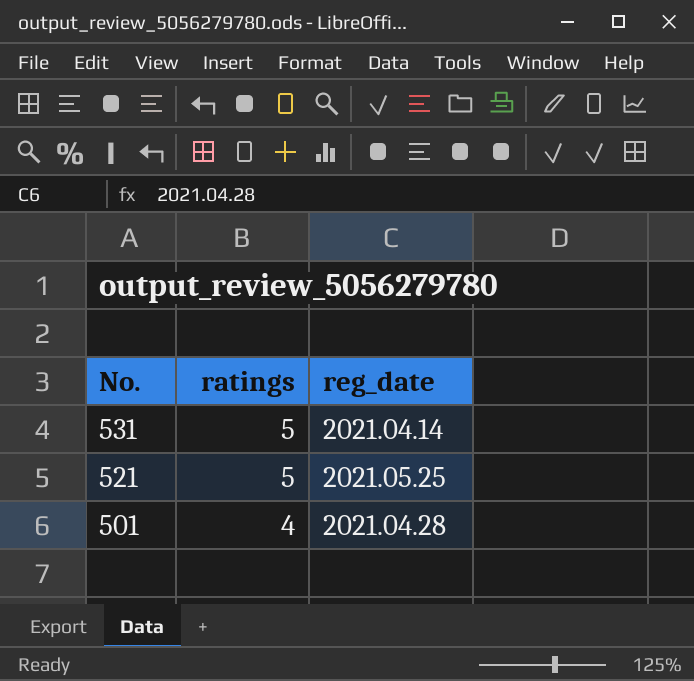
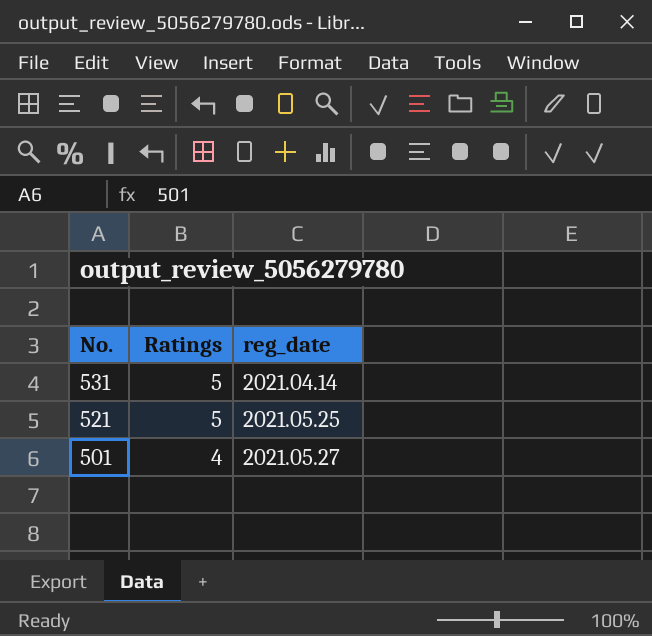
column name: ratings -> Ratings
501 | reg_date: 2021.04.28 -> 2021.05.27

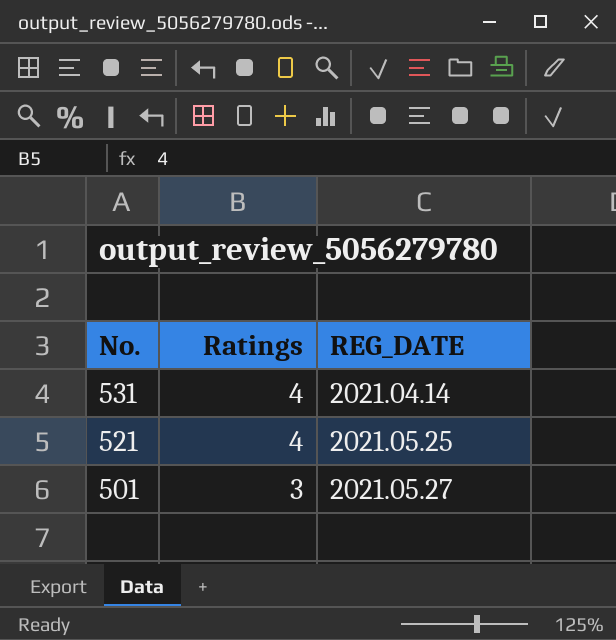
column name: reg_date -> REG_DATE
531 | Ratings: 5 -> 4
521 | Ratings: 5 -> 4
501 | Ratings: 4 -> 3

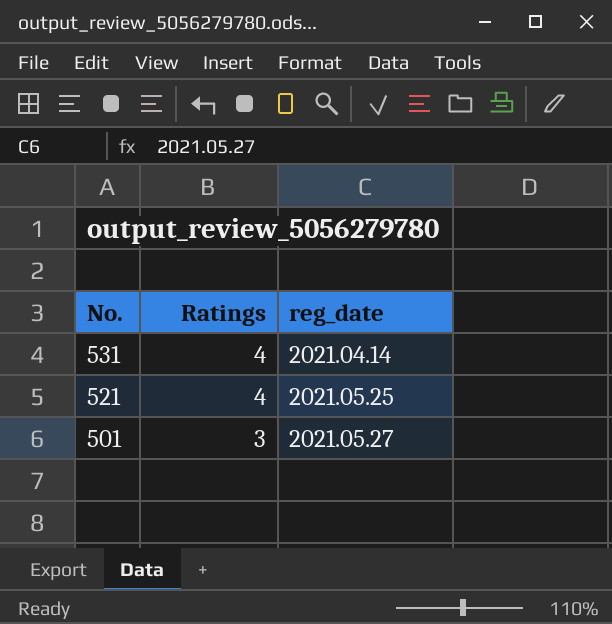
column name: REG_DATE -> reg_date

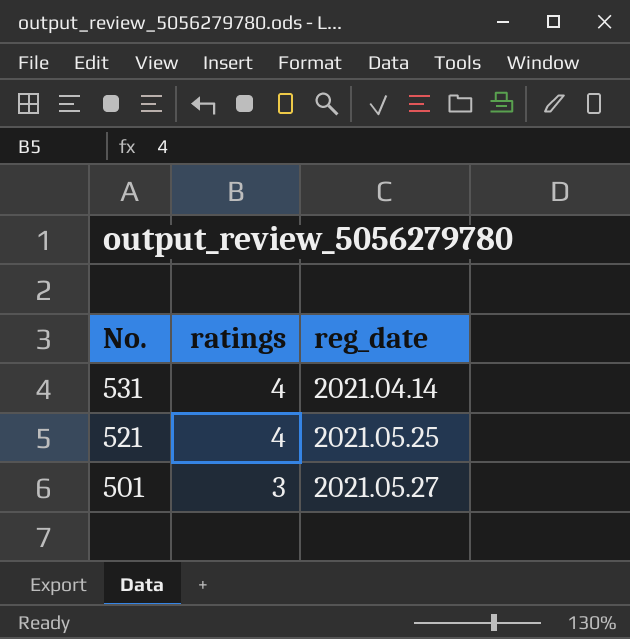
column name: Ratings -> ratings

